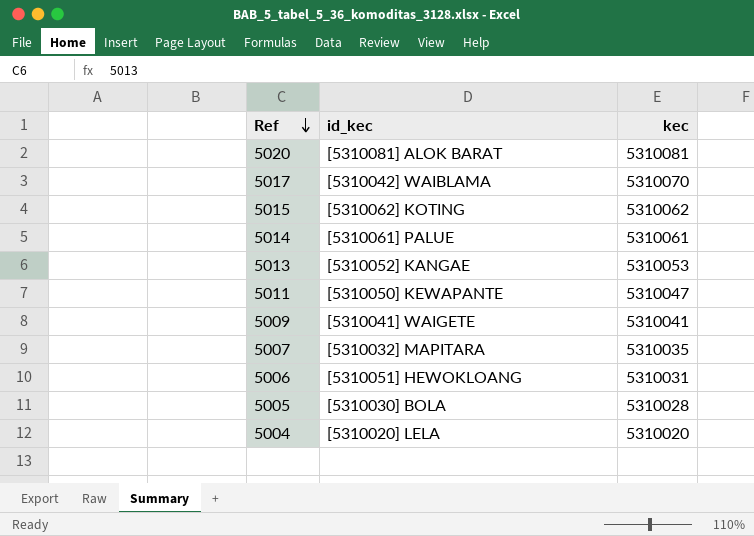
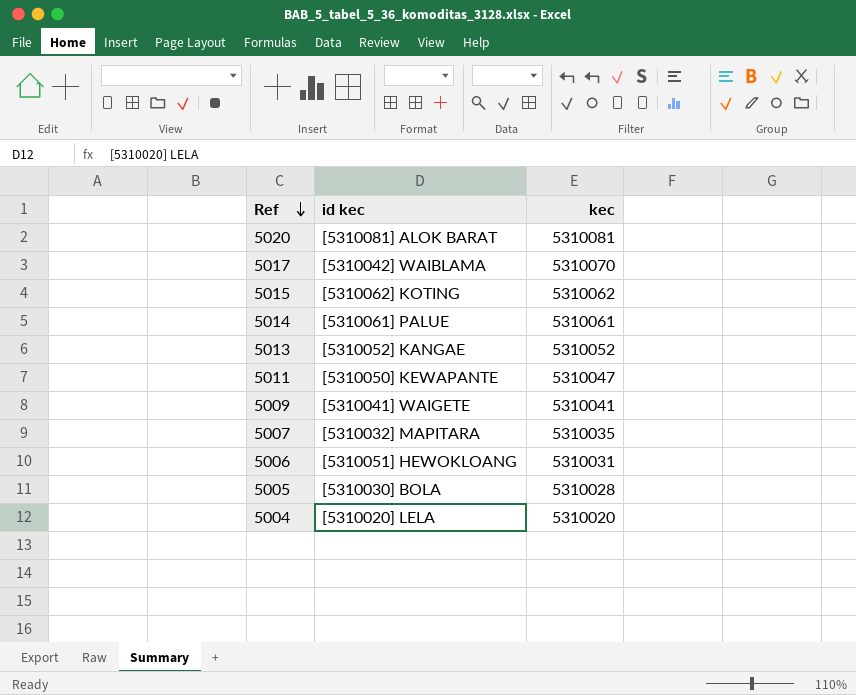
column name: id_kec -> id kec
5013 | kec: 5310053 -> 5310052

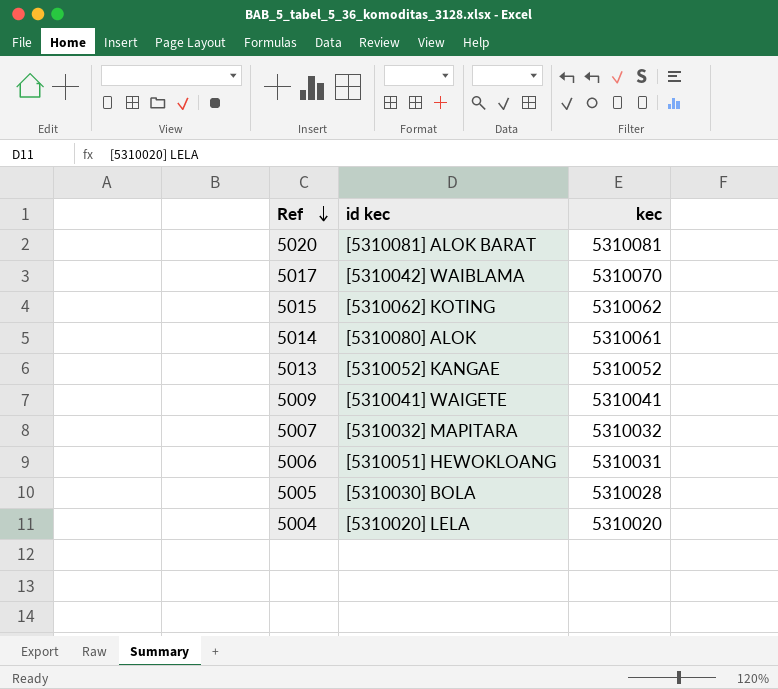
row 5011: [5310050] KEWAPANTE | 5310047 -> none
5014 | id kec: [5310061] PALUE -> [5310080] ALOK
5007 | kec: 5310035 -> 5310032

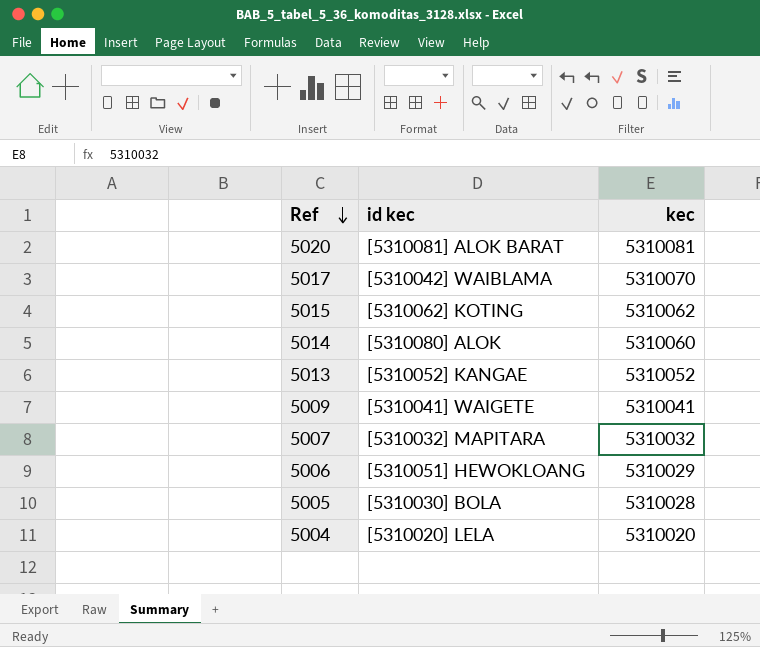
5014 | kec: 5310061 -> 5310060
5006 | kec: 5310031 -> 5310029

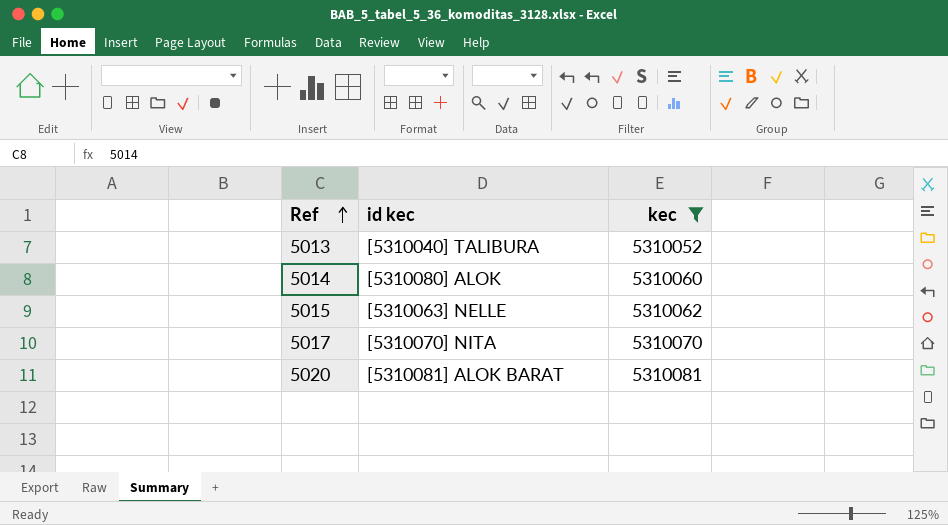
filter: none -> kec >= 5310052
row order: Ref descending -> Ref ascending
5013 | id kec: [5310052] KANGAE -> [5310040] TALIBURA
5015 | id kec: [5310062] KOTING -> [5310063] NELLE
5017 | id kec: [5310042] WAIBLAMA -> [5310070] NITA

